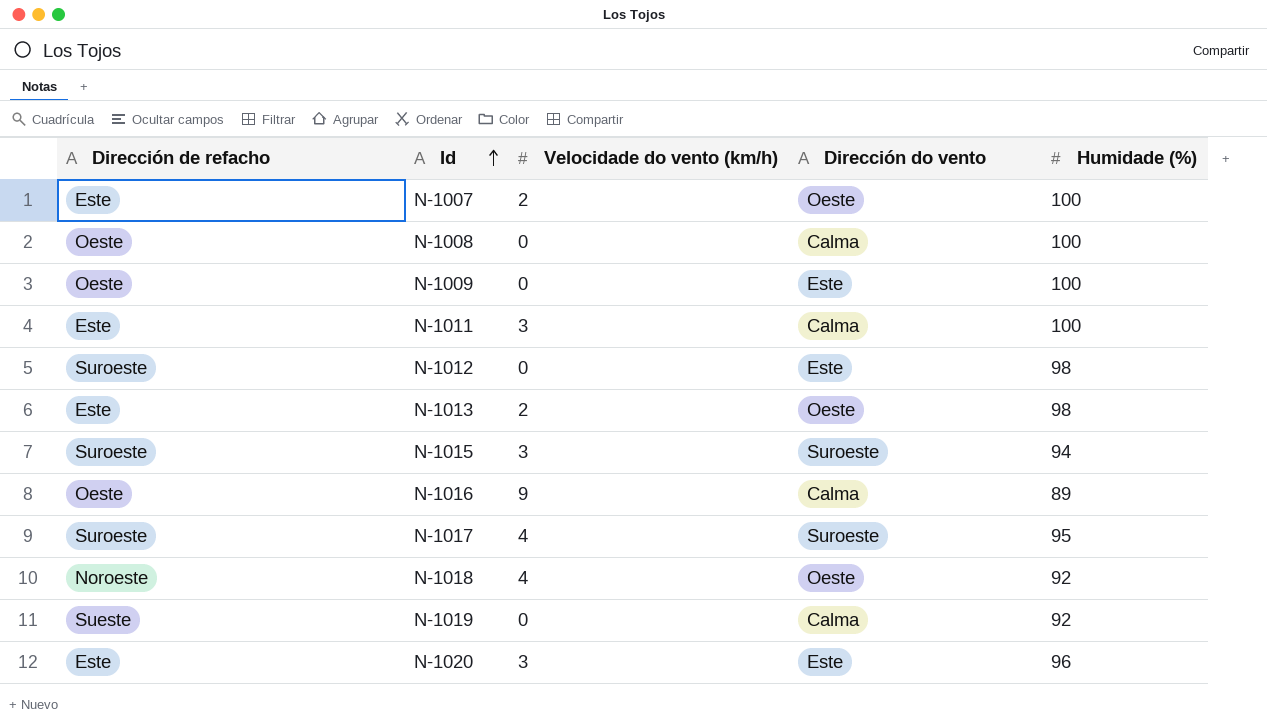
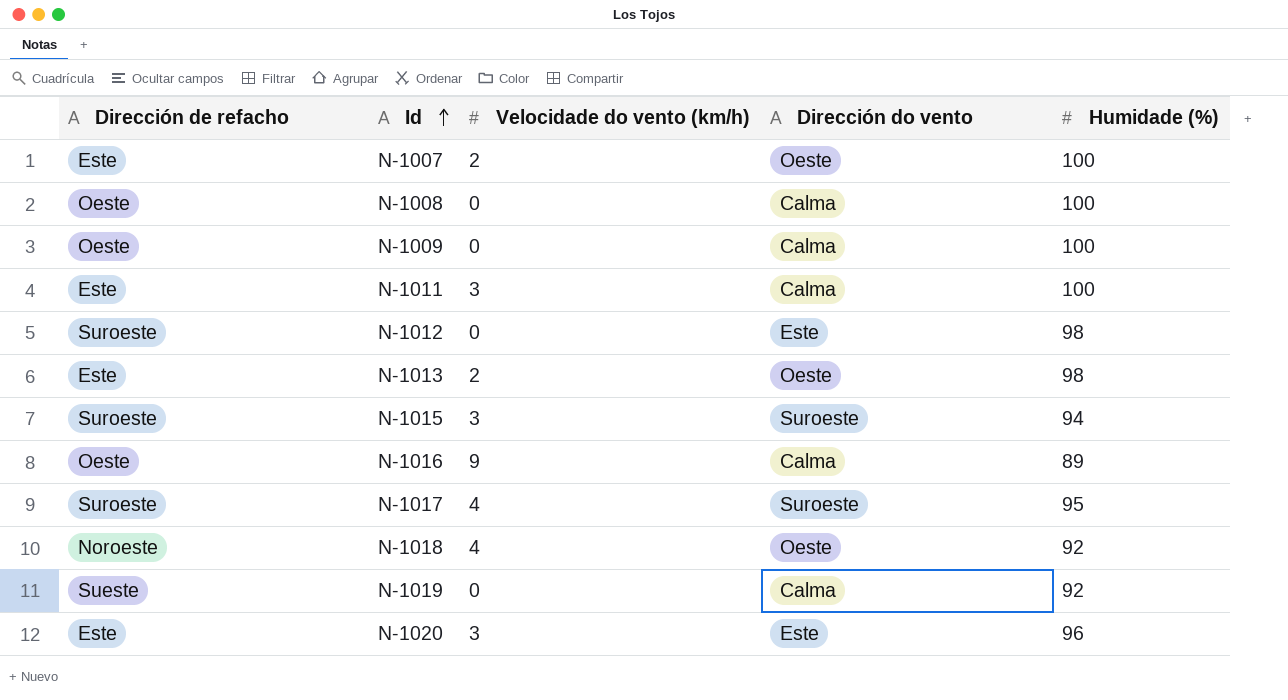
N-1009 | Dirección do vento: Este -> Calma

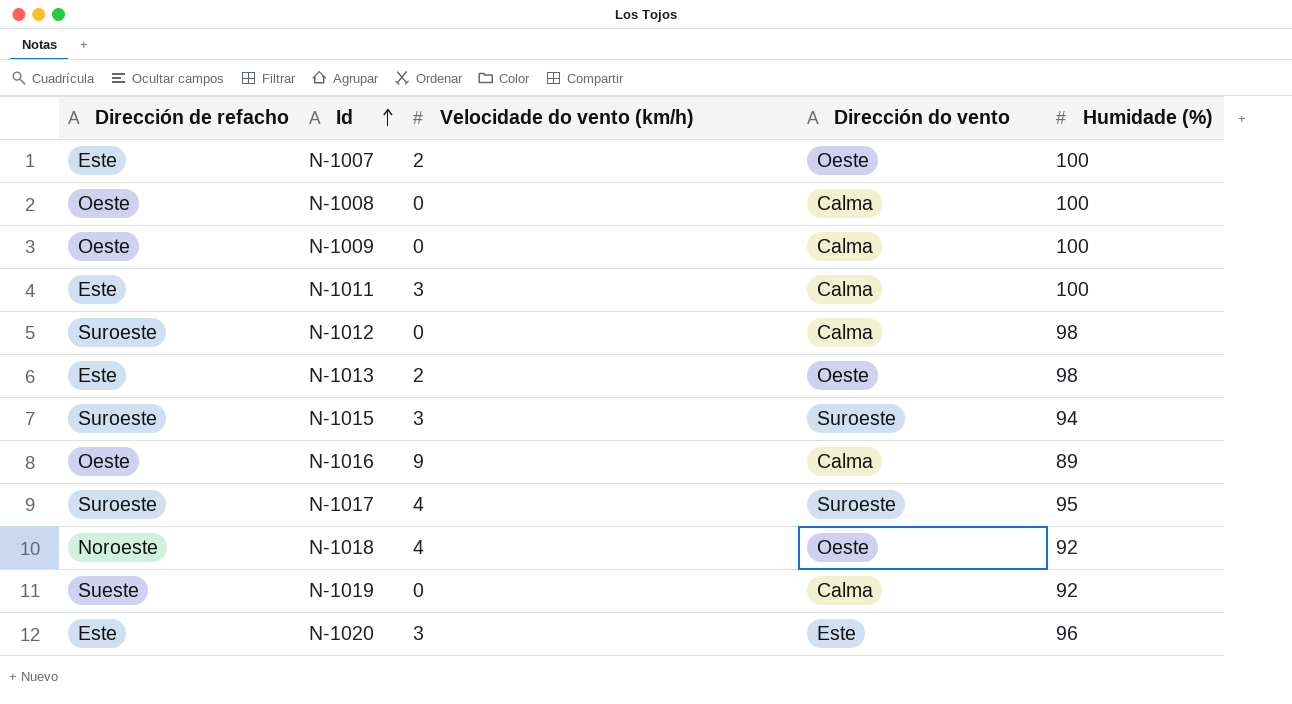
N-1012 | Dirección do vento: Este -> Calma

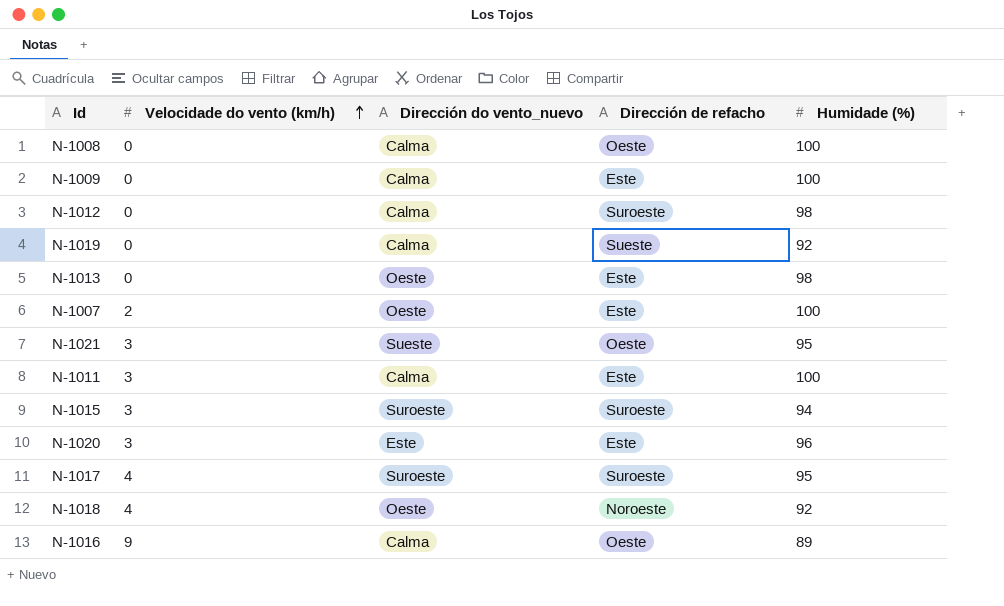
row order: Id ascending -> Velocidade do vento (km/h) ascending
column name: Dirección do vento -> Dirección do vento_nuevo
column Dirección de refacho | position: 1 -> 4
N-1009 | Dirección de refacho: Oeste -> Este
N-1013 | Velocidade do vento (km/h): 2 -> 0
row N-1021: none -> 3 | Sueste | Oeste | 95

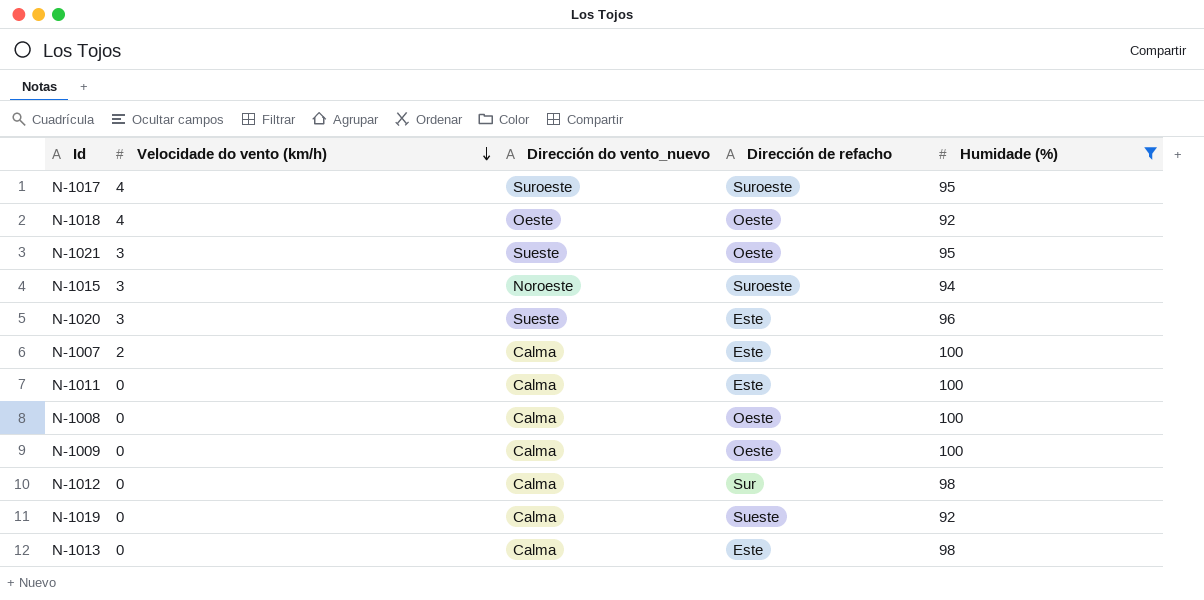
filter: none -> Humidade (%) != 89
row order: Velocidade do vento (km/h) ascending -> Velocidade do vento (km/h) descending
N-1018 | Dirección de refacho: Noroeste -> Oeste
N-1015 | Dirección do vento_nuevo: Suroeste -> Noroeste
N-1020 | Dirección do vento_nuevo: Este -> Sueste
N-1007 | Dirección do vento_nuevo: Oeste -> Calma
N-1011 | Velocidade do vento (km/h): 3 -> 0
N-1009 | Dirección de refacho: Este -> Oeste
N-1012 | Dirección de refacho: Suroeste -> Sur
N-1013 | Dirección do vento_nuevo: Oeste -> Calma

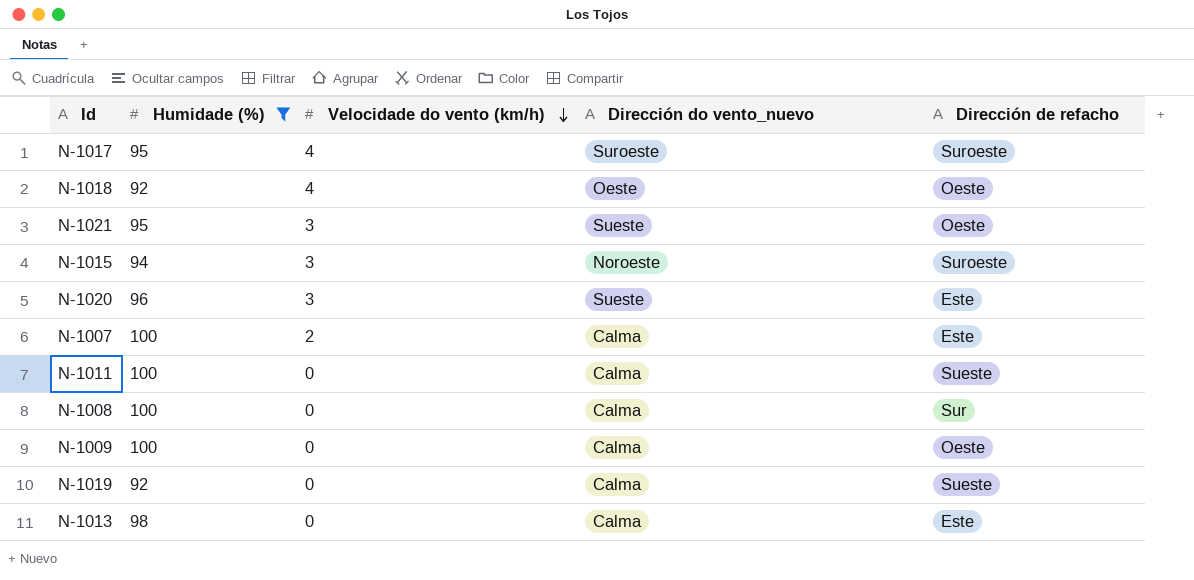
column Humidade (%) | position: 5 -> 2
row N-1012: 0 | Calma | Sur | 98 -> none
N-1011 | Dirección de refacho: Este -> Sueste
N-1008 | Dirección de refacho: Oeste -> Sur

